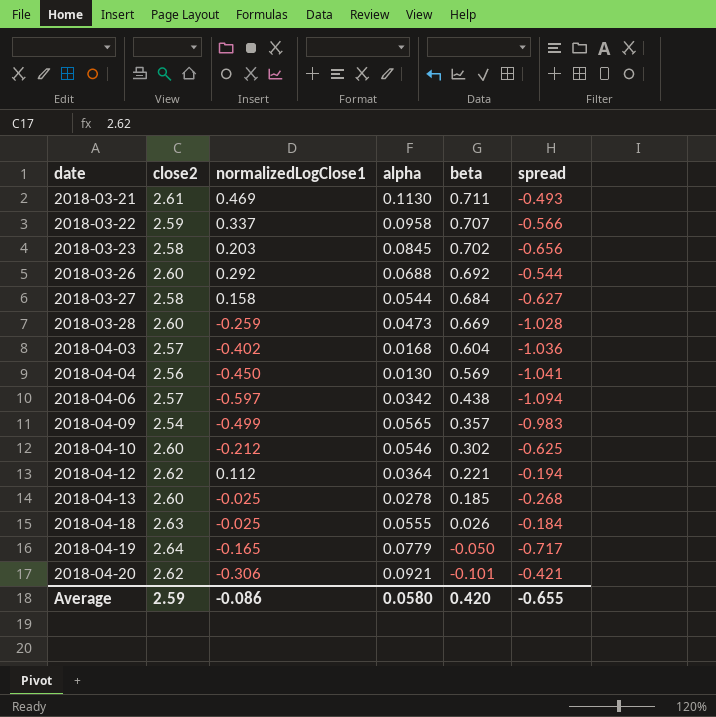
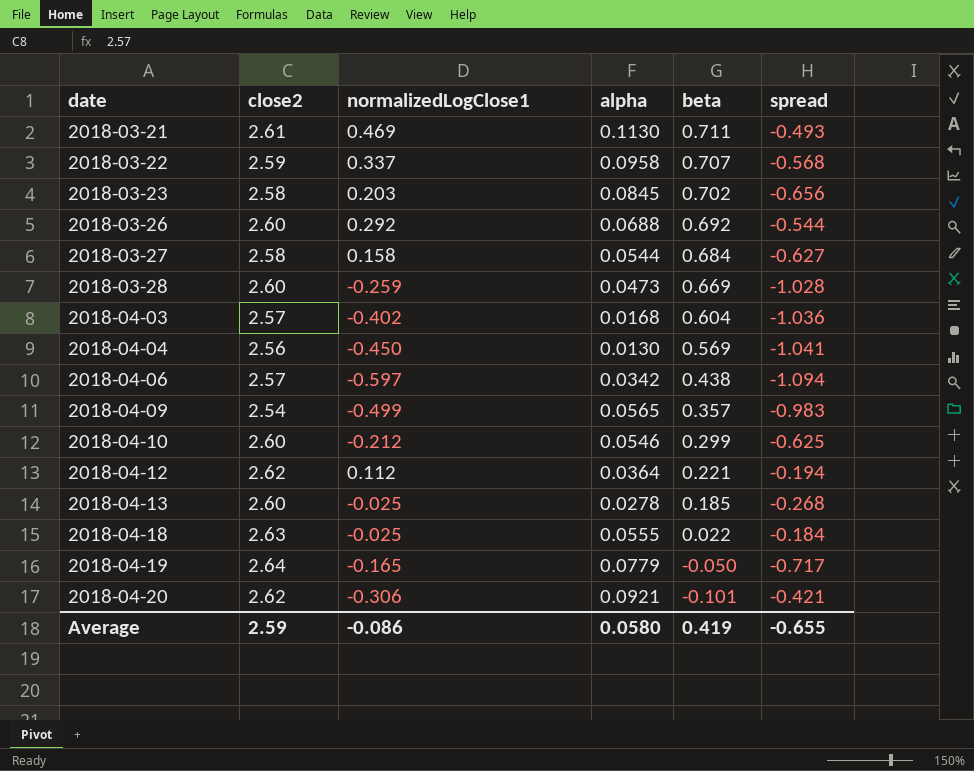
2018-03-22 | spread: -0.566 -> -0.568
2018-04-10 | beta: 0.302 -> 0.299
2018-04-18 | beta: 0.026 -> 0.022
Average | beta: 0.420 -> 0.419

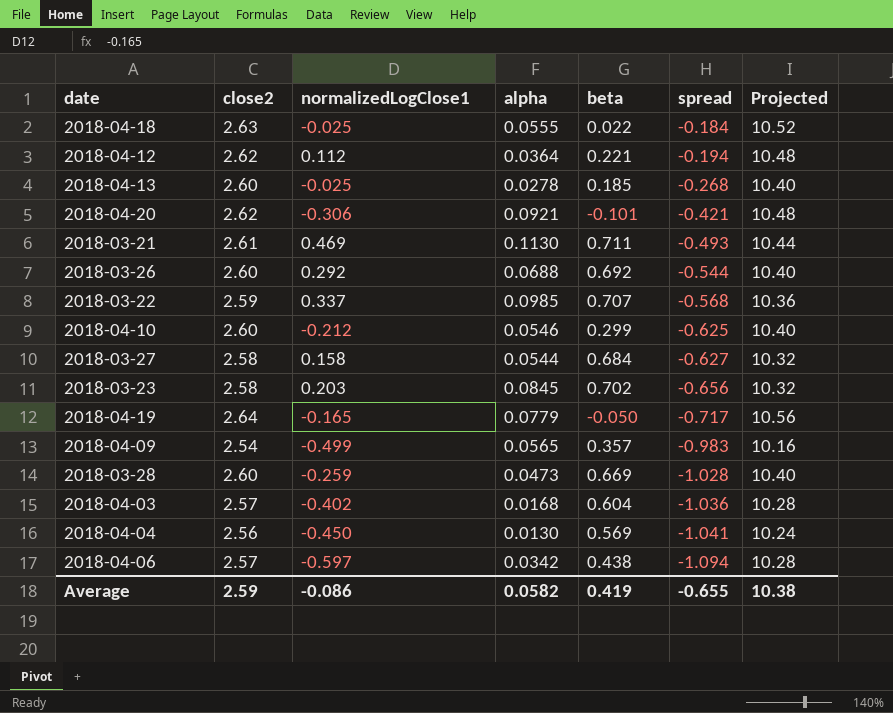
row order: date ascending -> spread descending
column Projected | formula: none -> [close2] * 4
2018-03-22 | alpha: 0.0958 -> 0.0985
Average | alpha: 0.0580 -> 0.0582

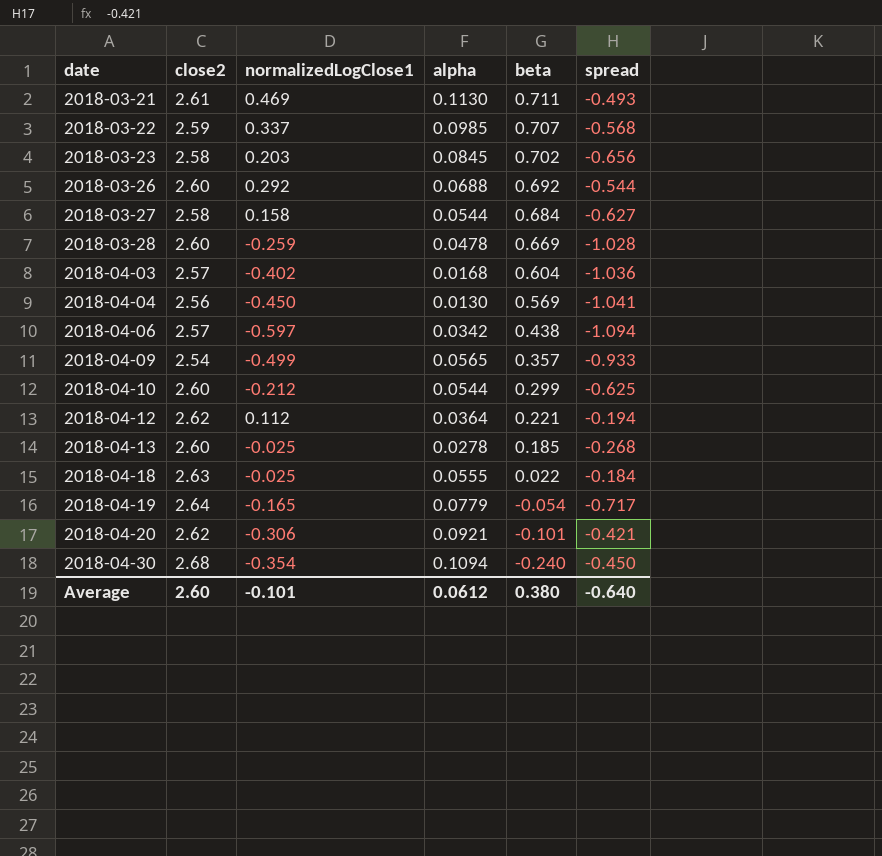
row order: spread descending -> date ascending
column Projected | formula: [close2] * 4 -> none
2018-03-28 | alpha: 0.0473 -> 0.0478
2018-04-09 | spread: -0.983 -> -0.933
2018-04-10 | alpha: 0.0546 -> 0.0544
2018-04-19 | beta: -0.050 -> -0.054
row 2018-04-30: none -> 2.68 | -0.354 | 0.1094 | -0.240 | -0.450
Average | close2: 2.59 -> 2.60
Average | normalizedLogClose1: -0.086 -> -0.101
Average | alpha: 0.0582 -> 0.0612
Average | beta: 0.419 -> 0.380
Average | spread: -0.655 -> -0.640

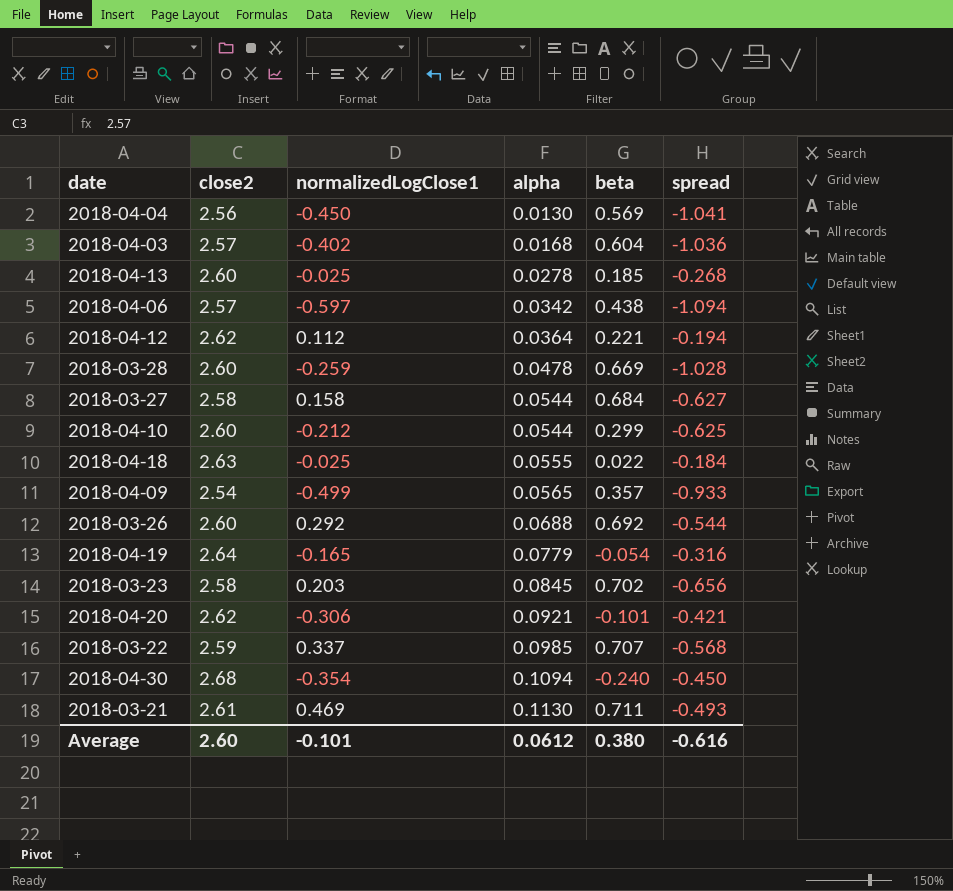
row order: date ascending -> alpha ascending
2018-04-19 | spread: -0.717 -> -0.316
Average | spread: -0.640 -> -0.616

